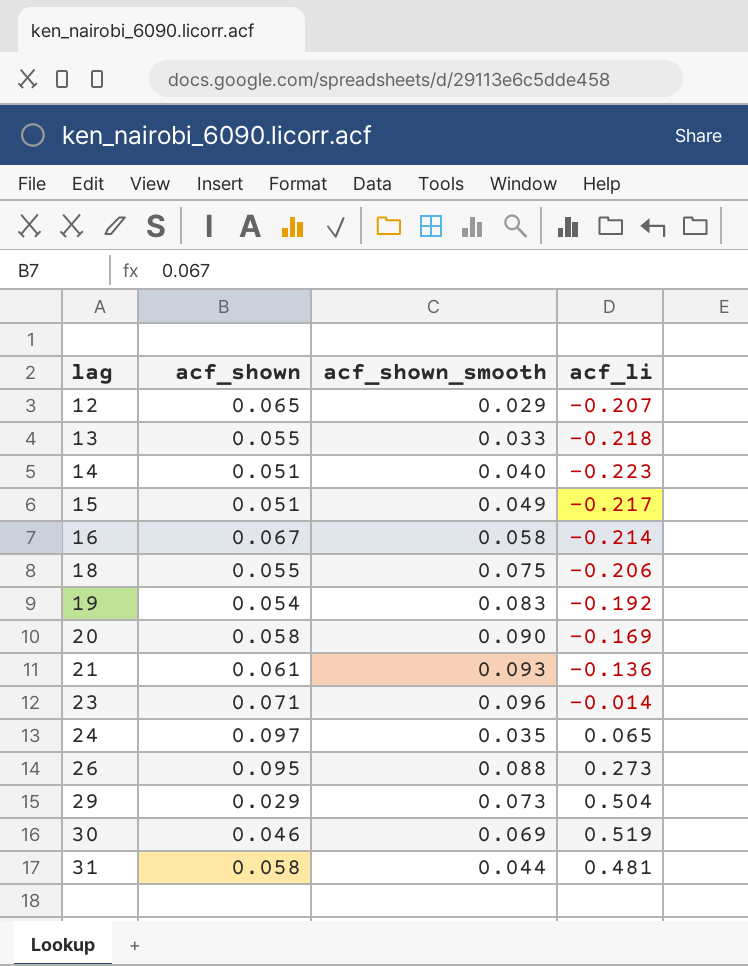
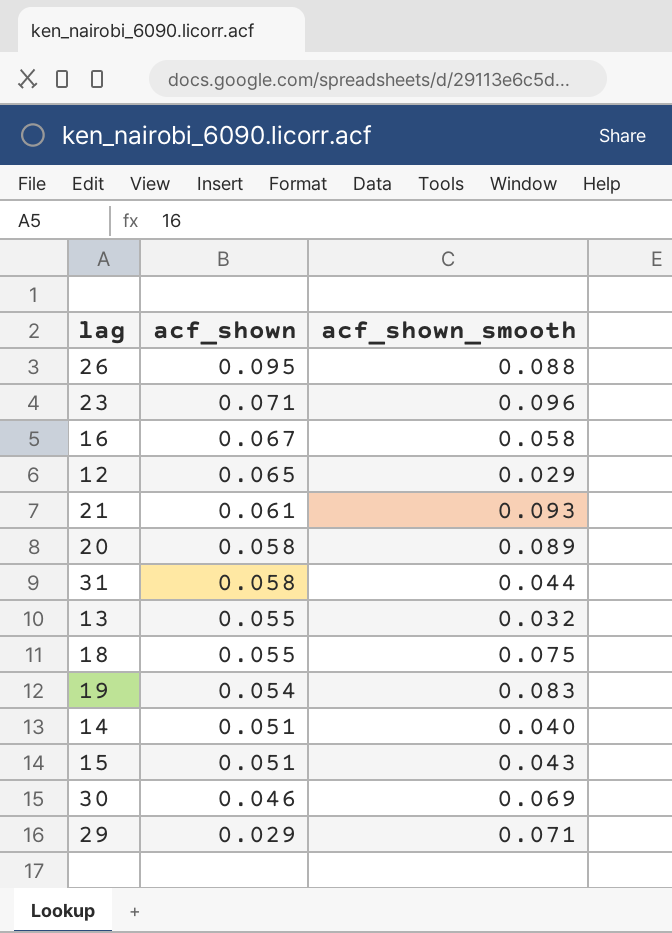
row order: lag ascending -> acf_shown descending
column acf_li | position: 4 -> none
row 24: 0.097 | 0.035 | 0.065 -> none
20 | acf_shown_smooth: 0.090 -> 0.089
13 | acf_shown_smooth: 0.033 -> 0.032
15 | acf_shown_smooth: 0.049 -> 0.043
29 | acf_shown_smooth: 0.073 -> 0.071

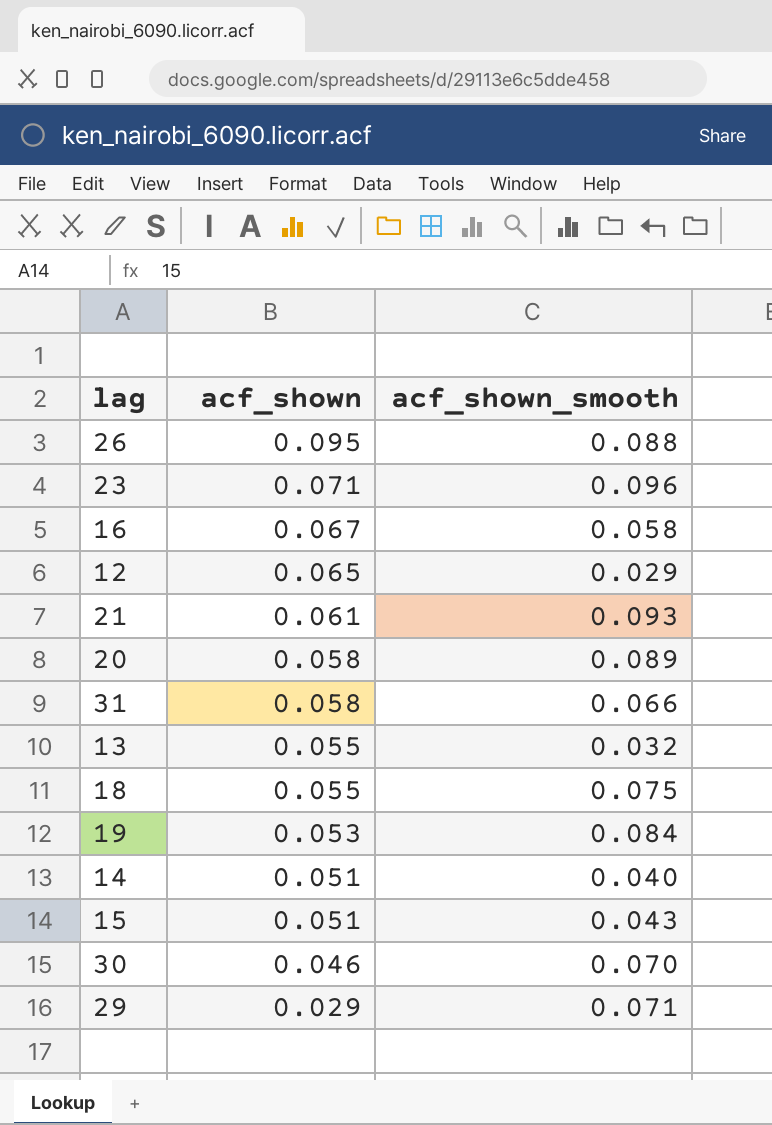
31 | acf_shown_smooth: 0.044 -> 0.066
19 | acf_shown: 0.054 -> 0.053
19 | acf_shown_smooth: 0.083 -> 0.084
30 | acf_shown_smooth: 0.069 -> 0.070

